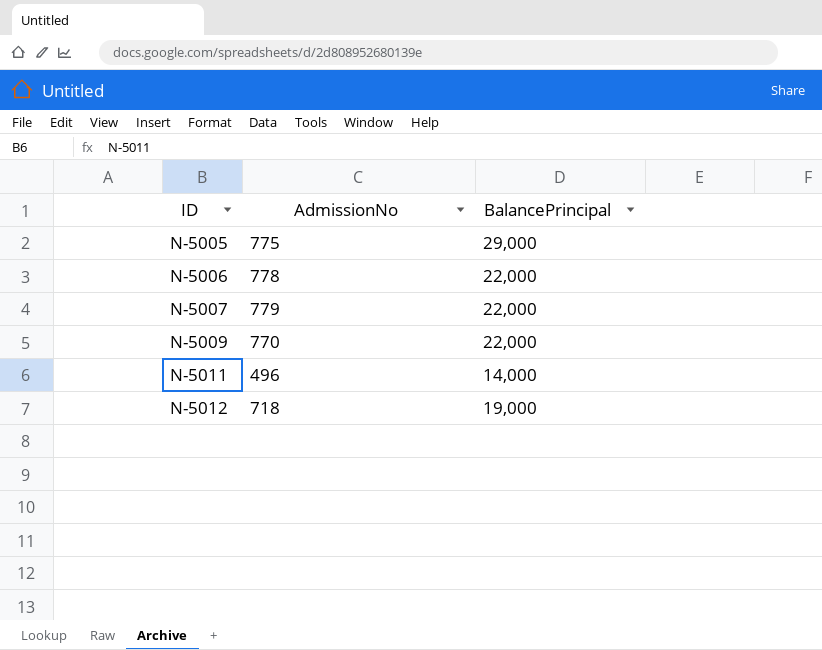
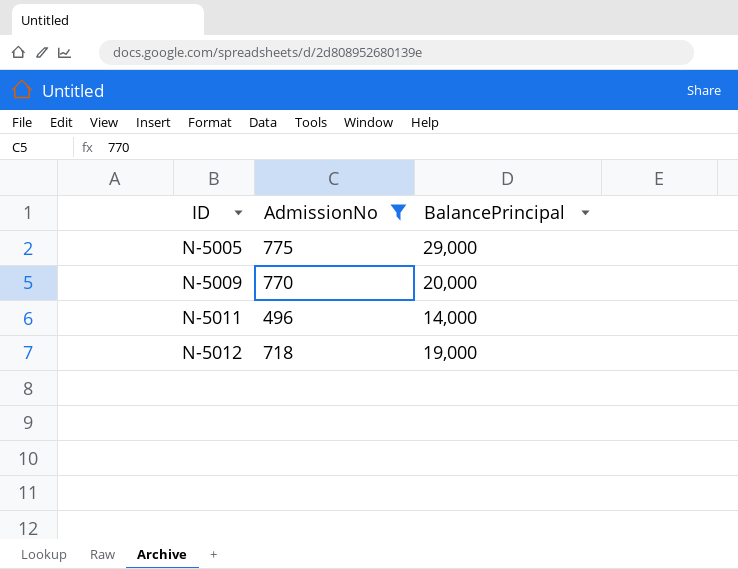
filter: none -> AdmissionNo <= 775
N-5009 | BalancePrincipal: 22,000 -> 20,000

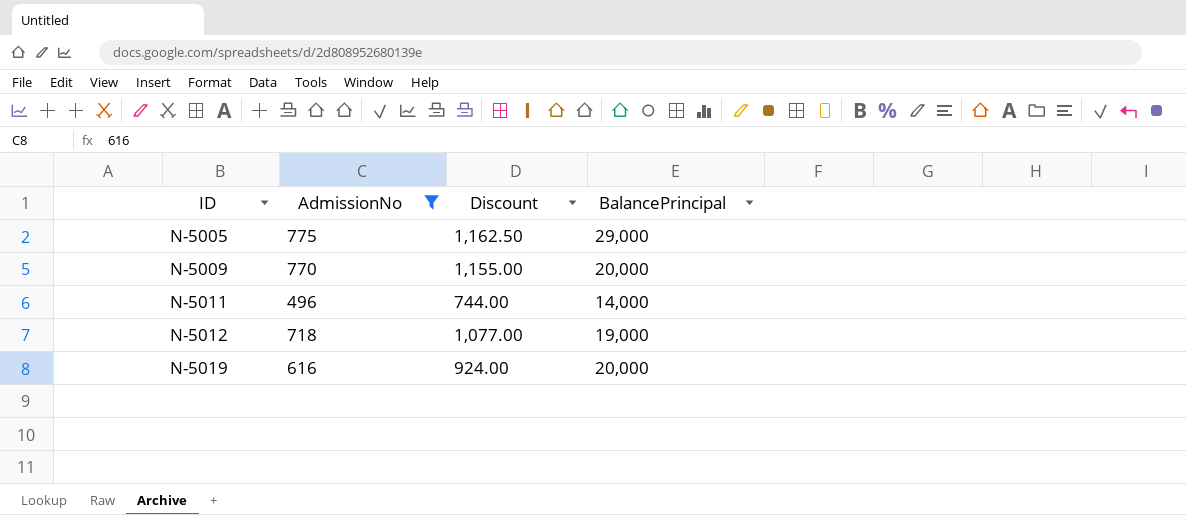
column Discount | formula: none -> [AdmissionNo] * 1.5
row N-5019: none -> 616 | 924.00 | 20,000

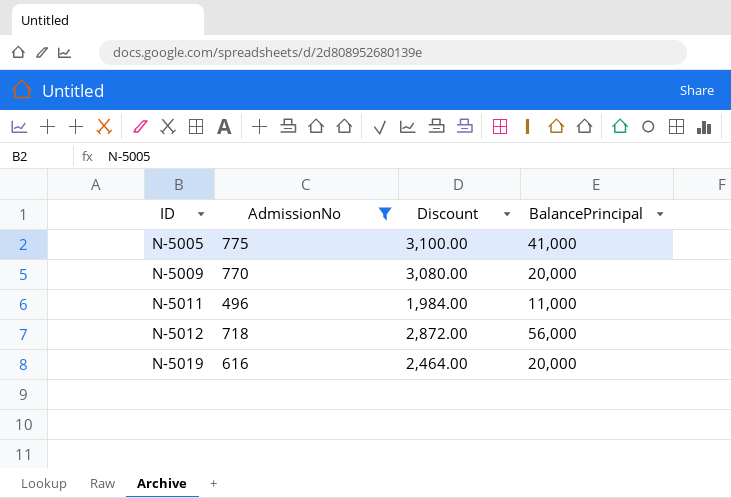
column Discount | formula: [AdmissionNo] * 1.5 -> [AdmissionNo] * 4
N-5005 | BalancePrincipal: 29,000 -> 41,000
N-5011 | BalancePrincipal: 14,000 -> 11,000
N-5012 | BalancePrincipal: 19,000 -> 56,000

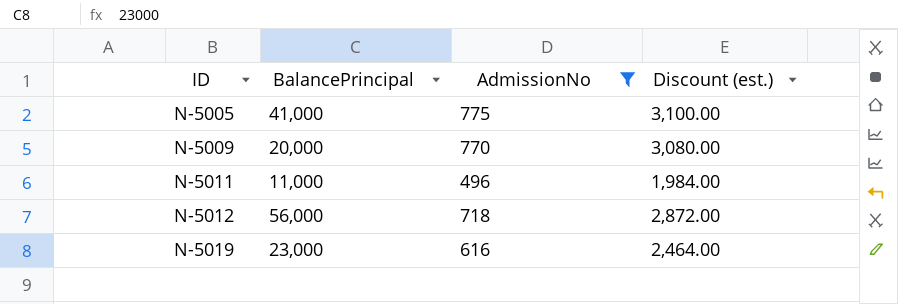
column BalancePrincipal | position: 4 -> 2
column name: Discount -> Discount (est.)
N-5019 | BalancePrincipal: 20,000 -> 23,000

